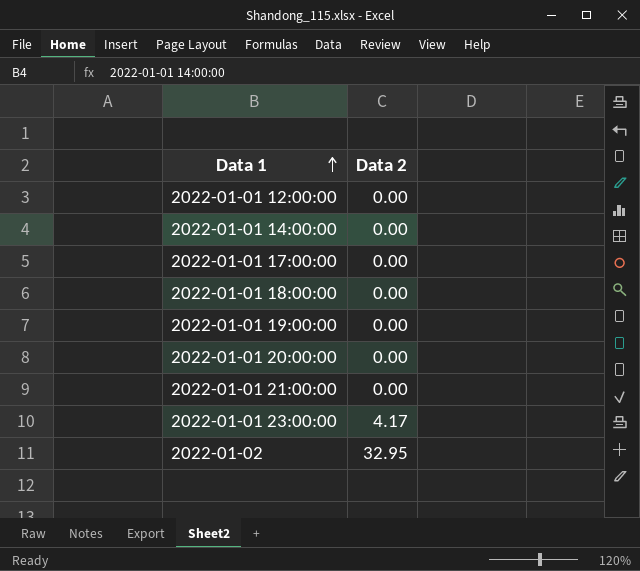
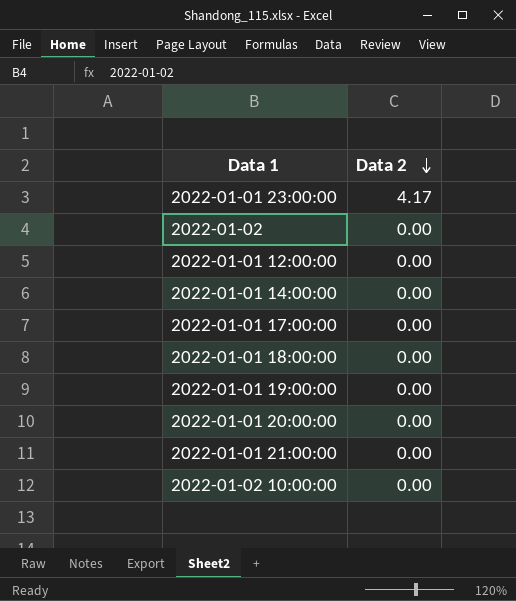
row order: Data 1 ascending -> Data 2 descending
2022-01-02 | Data 2: 32.95 -> 0.00
row 2022-01-02 10:00:00: none -> 0.00

